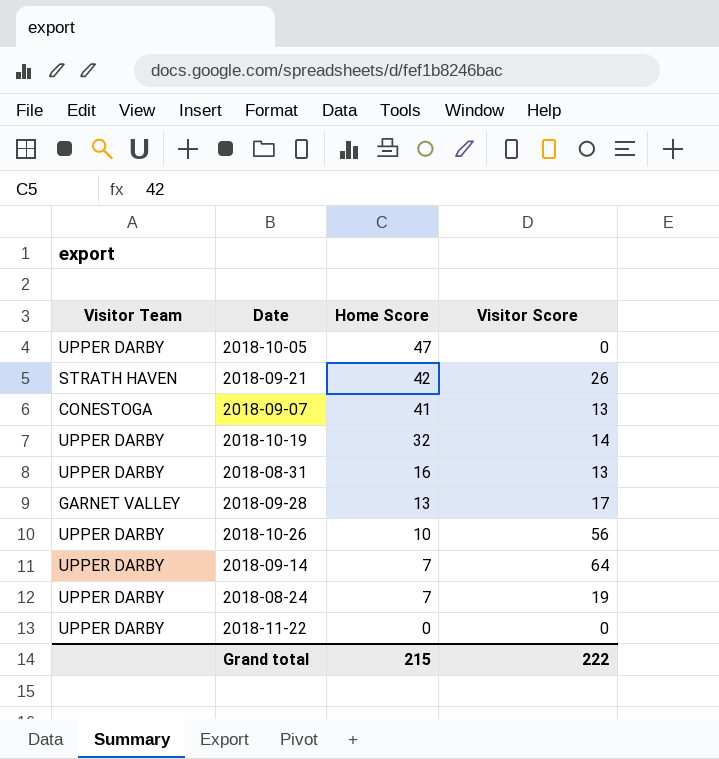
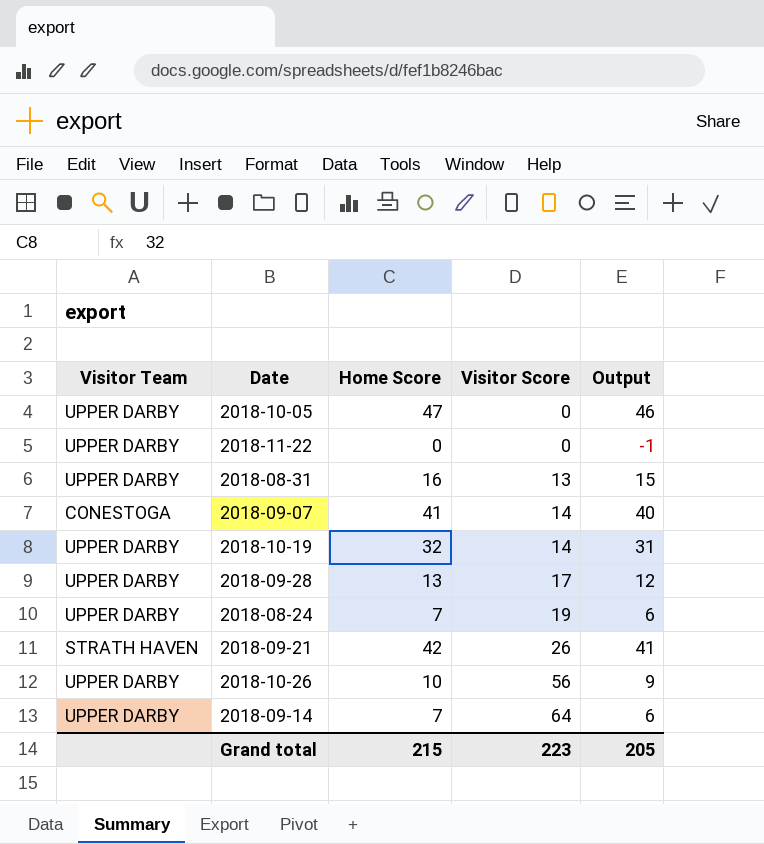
row order: Home Score descending -> Visitor Score ascending
column Output | formula: none -> [Home Score] - 1
2018-09-07 | Visitor Score: 13 -> 14
2018-09-28 | Visitor Team: GARNET VALLEY -> UPPER DARBY
Grand total | Visitor Score: 222 -> 223

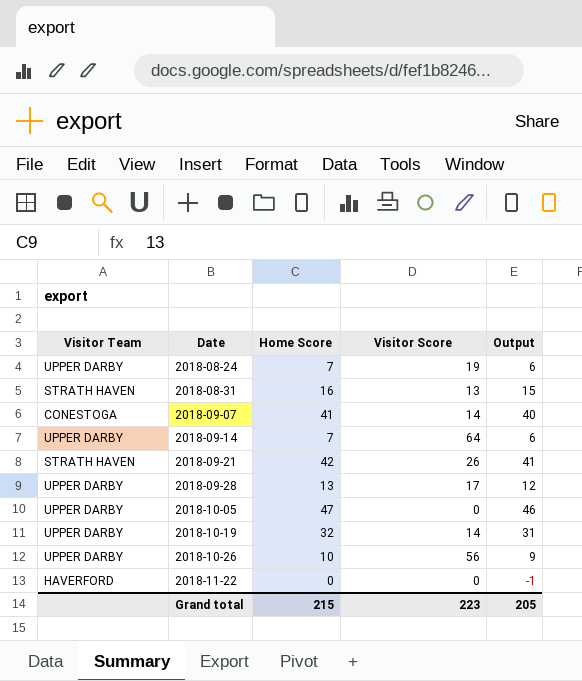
row order: Visitor Score ascending -> Date ascending
2018-08-31 | Visitor Team: UPPER DARBY -> STRATH HAVEN
2018-11-22 | Visitor Team: UPPER DARBY -> HAVERFORD

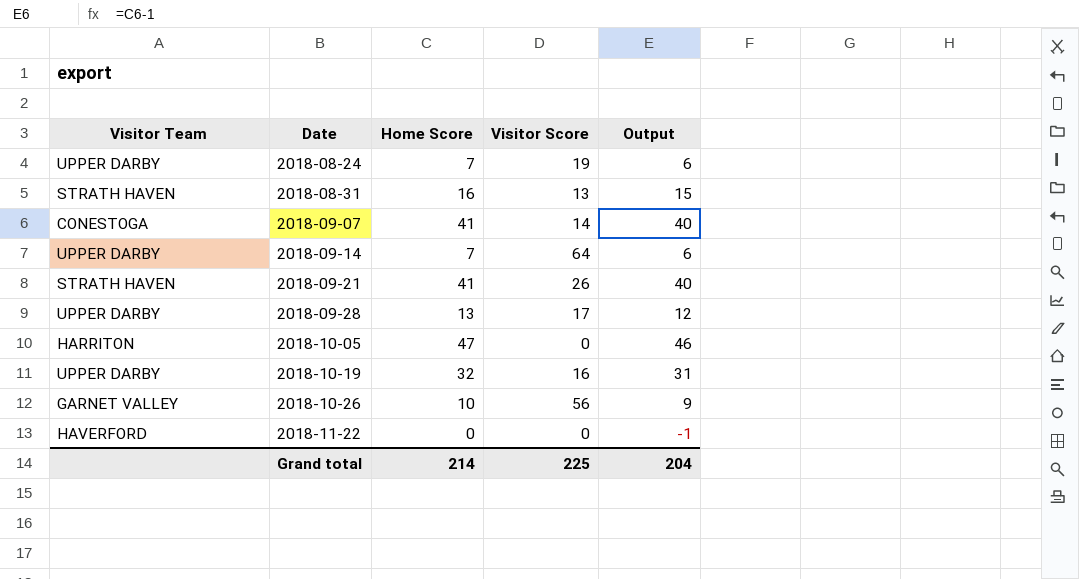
2018-09-21 | Home Score: 42 -> 41
2018-09-21 | Output: 41 -> 40
2018-10-05 | Visitor Team: UPPER DARBY -> HARRITON
2018-10-19 | Visitor Score: 14 -> 16
2018-10-26 | Visitor Team: UPPER DARBY -> GARNET VALLEY
Grand total | Home Score: 215 -> 214
Grand total | Visitor Score: 223 -> 225
Grand total | Output: 205 -> 204

